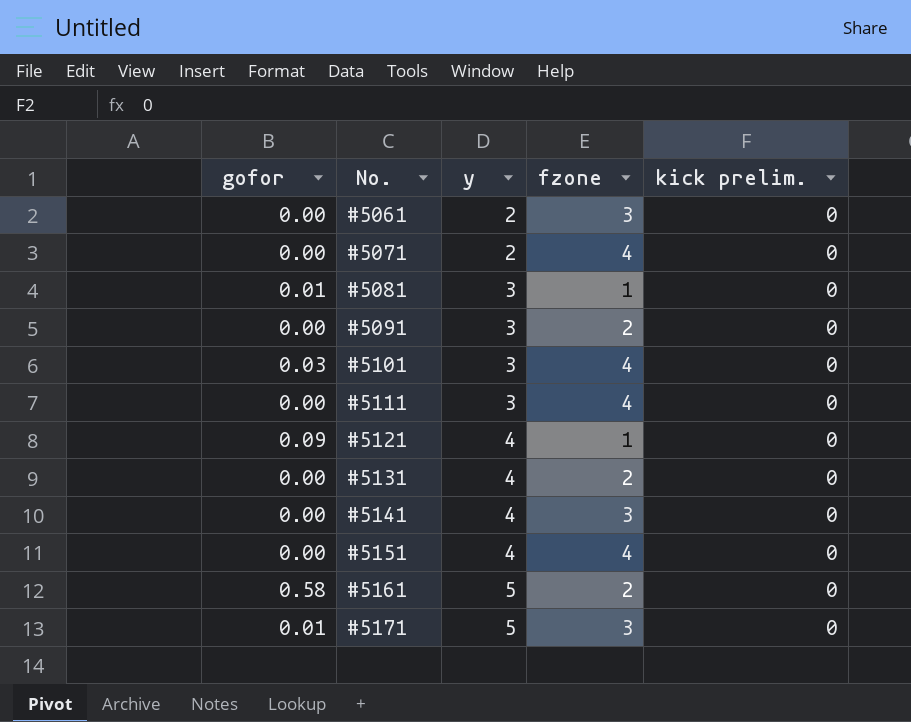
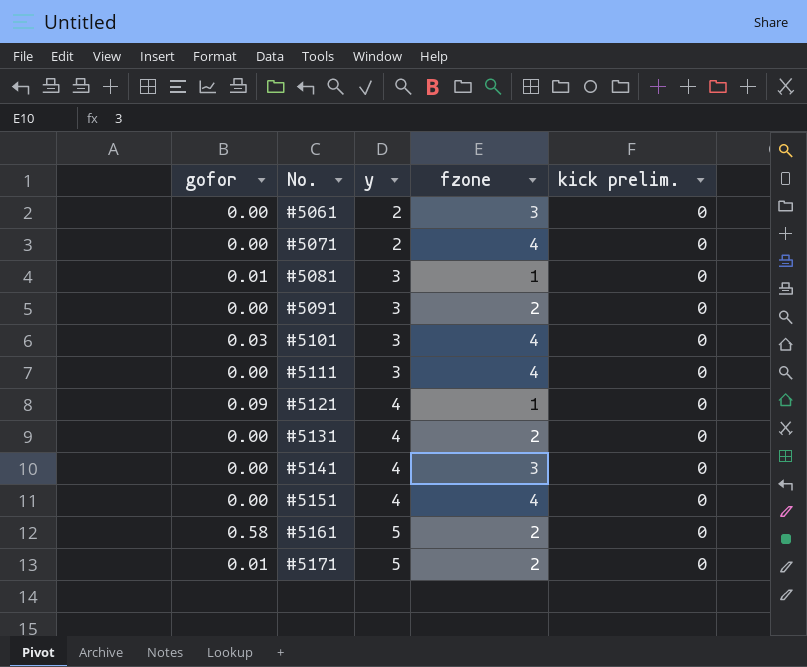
#5171 | fzone: 3 -> 2

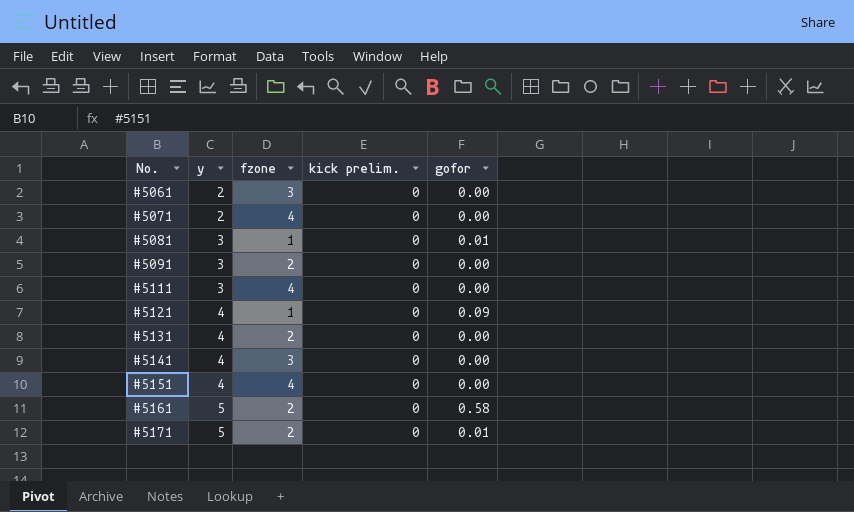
column gofor | position: 1 -> 5
row #5101: 0.03 | 3 | 4 | 0 -> none

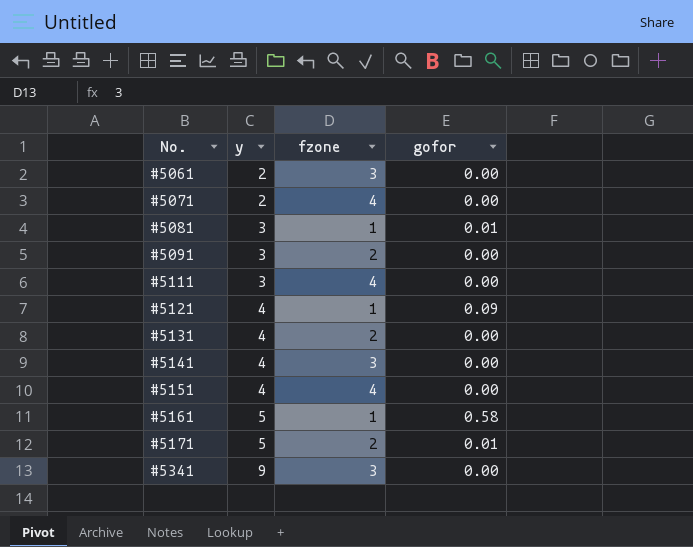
column kick prelim. | position: 4 -> none
#5161 | fzone: 2 -> 1
row #5341: none -> 9 | 3 | 0.00

